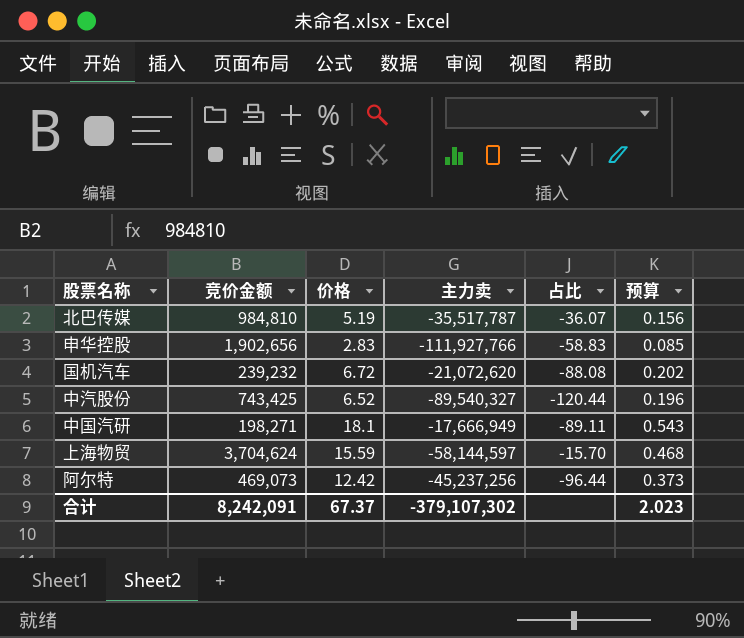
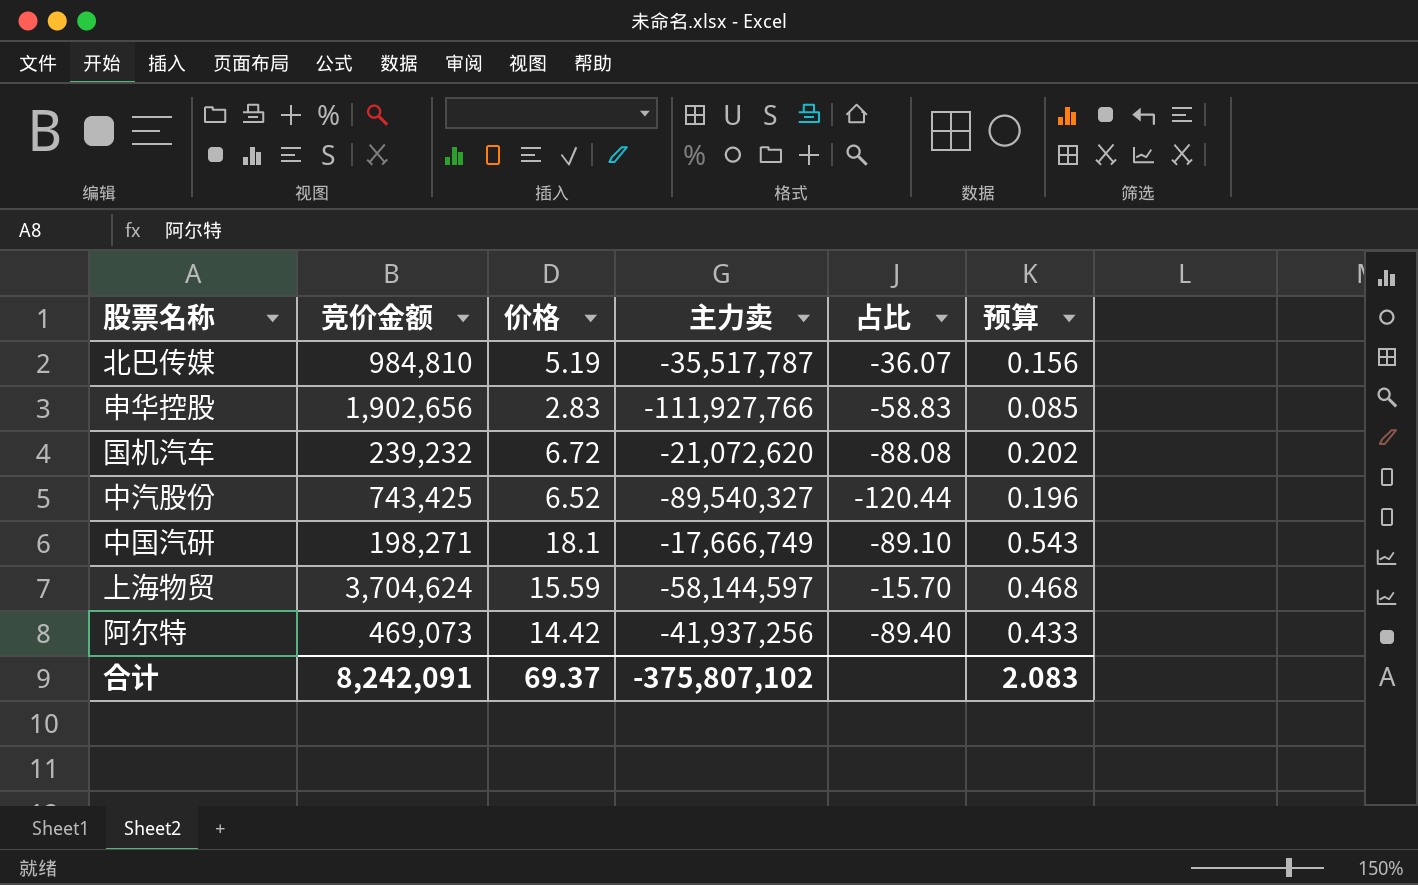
中国汽研 | 主力卖: -17,666,949 -> -17,666,749
中国汽研 | 占比: -89.11 -> -89.10
阿尔特 | 价格: 12.42 -> 14.42
阿尔特 | 主力卖: -45,237,256 -> -41,937,256
阿尔特 | 占比: -96.44 -> -89.40
阿尔特 | 预算: 0.373 -> 0.433
合计 | 价格: 67.37 -> 69.37
合计 | 主力卖: -379,107,302 -> -375,807,102
合计 | 预算: 2.023 -> 2.083

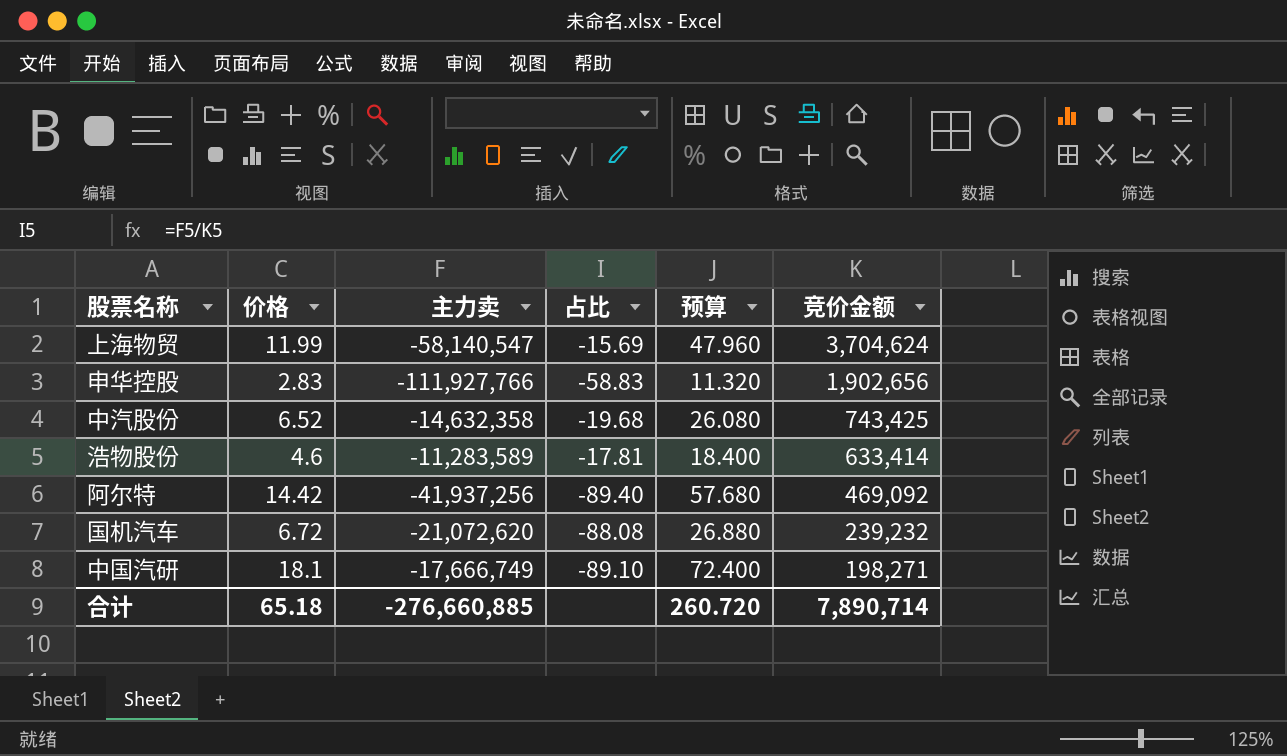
row order: none -> 竞价金额 descending
column 预算 | formula: [价格] * 0.03 -> [价格] * 4
column 竞价金额 | position: 2 -> 6
row 北巴传媒: 984,810 | 5.19 | -35,517,787 | -36.07 | 0.156 -> none
上海物贸 | 价格: 15.59 -> 11.99
上海物贸 | 主力卖: -58,144,597 -> -58,140,547
上海物贸 | 占比: -15.70 -> -15.69
中汽股份 | 主力卖: -89,540,327 -> -14,632,358
中汽股份 | 占比: -120.44 -> -19.68
row 浩物股份: none -> 4.6 | -11,283,589 | -17.81 | 18.400 | 633,414
阿尔特 | 竞价金额: 469,073 -> 469,092
合计 | 价格: 69.37 -> 65.18
合计 | 主力卖: -375,807,102 -> -276,660,885
合计 | 预算: 2.083 -> 260.720
合计 | 竞价金额: 8,242,091 -> 7,890,714

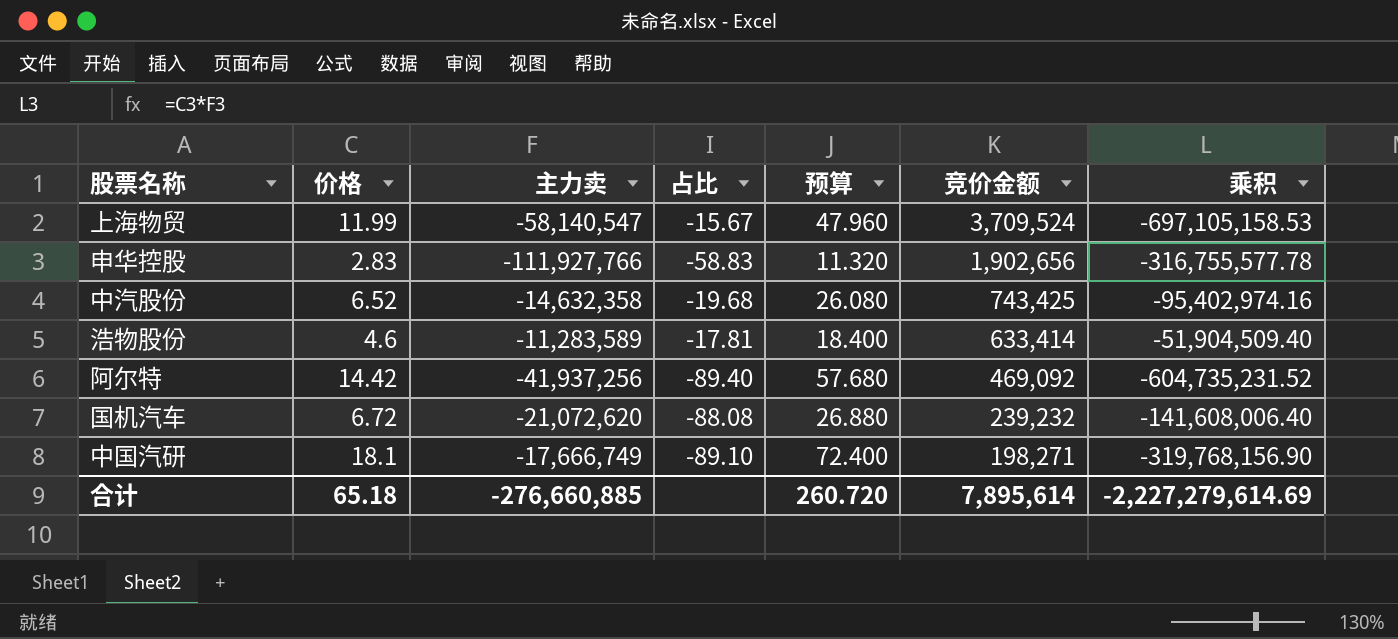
column 乘积 | formula: none -> [价格] * [主力卖]
上海物贸 | 占比: -15.69 -> -15.67
上海物贸 | 竞价金额: 3,704,624 -> 3,709,524
合计 | 竞价金额: 7,890,714 -> 7,895,614

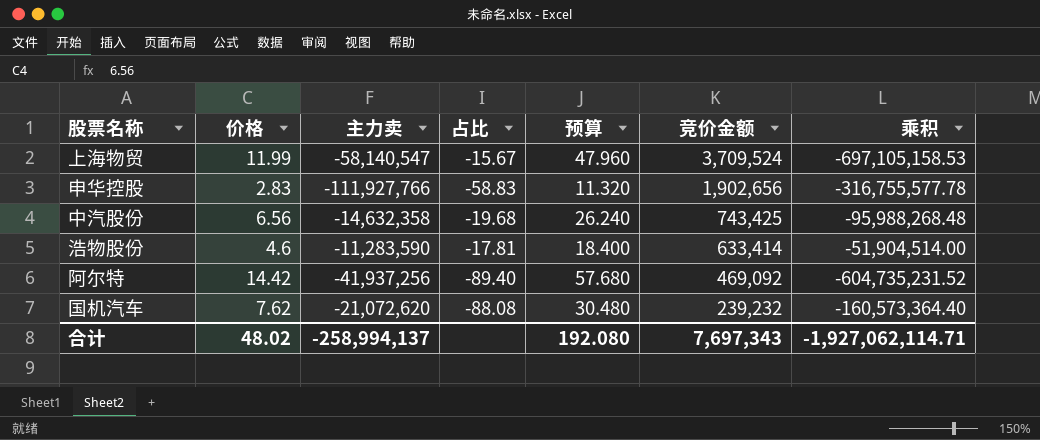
row 中国汽研: 18.1 | -17,666,749 | -89.10 | 72.400 | 198,271 | -319,768,156.90 -> none
中汽股份 | 价格: 6.52 -> 6.56
中汽股份 | 预算: 26.080 -> 26.240
中汽股份 | 乘积: -95,402,974.16 -> -95,988,268.48
浩物股份 | 主力卖: -11,283,589 -> -11,283,590
浩物股份 | 乘积: -51,904,509.40 -> -51,904,514.00
国机汽车 | 价格: 6.72 -> 7.62
国机汽车 | 预算: 26.880 -> 30.480
国机汽车 | 乘积: -141,608,006.40 -> -160,573,364.40
合计 | 价格: 65.18 -> 48.02
合计 | 主力卖: -276,660,885 -> -258,994,137
合计 | 预算: 260.720 -> 192.080
合计 | 竞价金额: 7,895,614 -> 7,697,343
合计 | 乘积: -2,227,279,614.69 -> -1,927,062,114.71

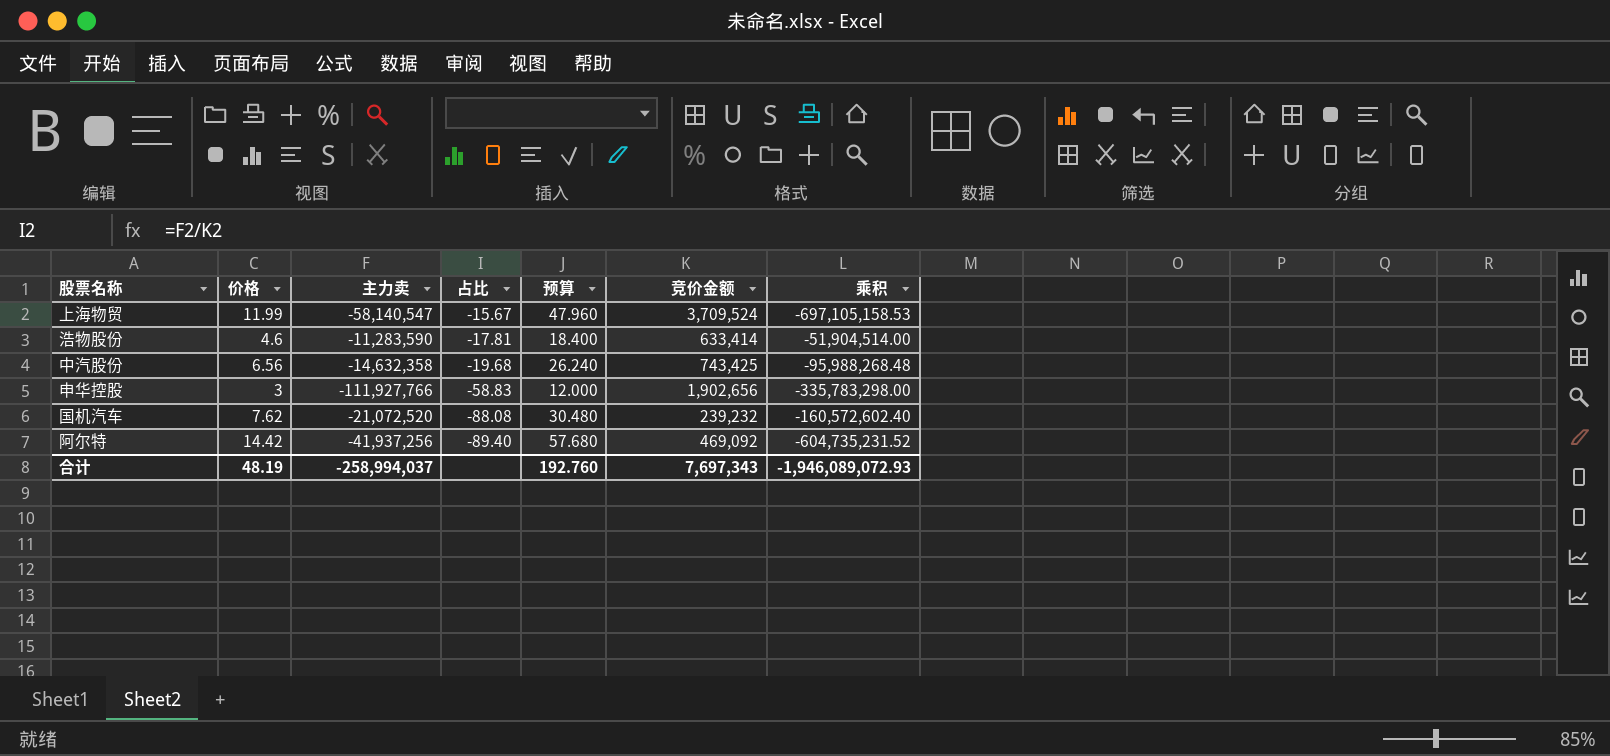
row order: 竞价金额 descending -> 占比 descending
申华控股 | 价格: 2.83 -> 3
申华控股 | 预算: 11.320 -> 12.000
申华控股 | 乘积: -316,755,577.78 -> -335,783,298.00
国机汽车 | 主力卖: -21,072,620 -> -21,072,520
国机汽车 | 乘积: -160,573,364.40 -> -160,572,602.40
合计 | 价格: 48.02 -> 48.19
合计 | 主力卖: -258,994,137 -> -258,994,037
合计 | 预算: 192.080 -> 192.760
合计 | 乘积: -1,927,062,114.71 -> -1,946,089,072.93

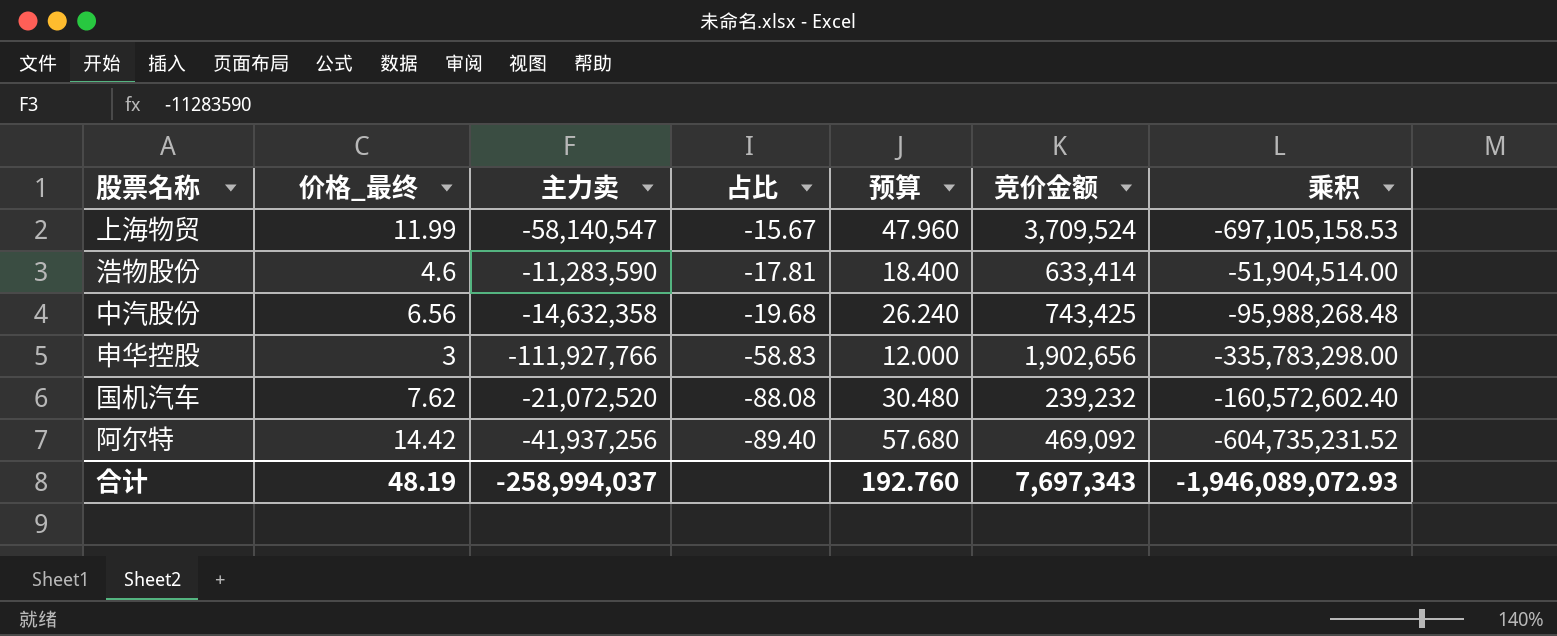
column name: 价格 -> 价格_最终

